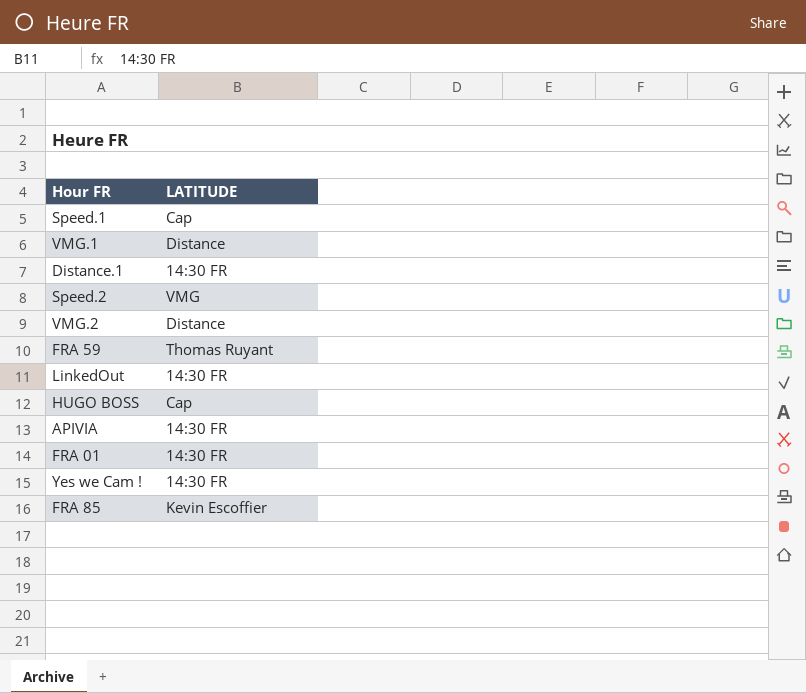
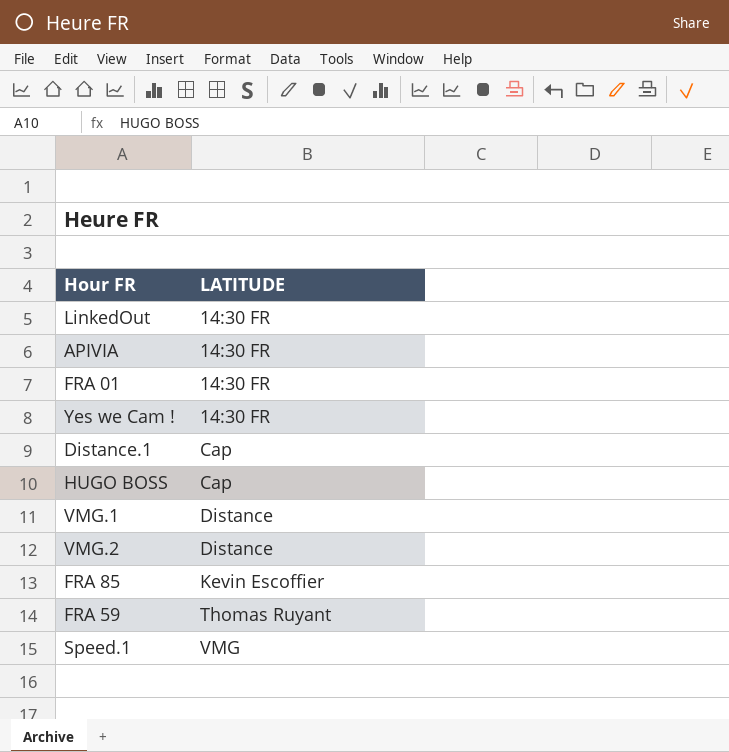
row order: none -> LATITUDE ascending
row Speed.2: VMG -> none
Distance.1 | LATITUDE: 14:30 FR -> Cap
Speed.1 | LATITUDE: Cap -> VMG

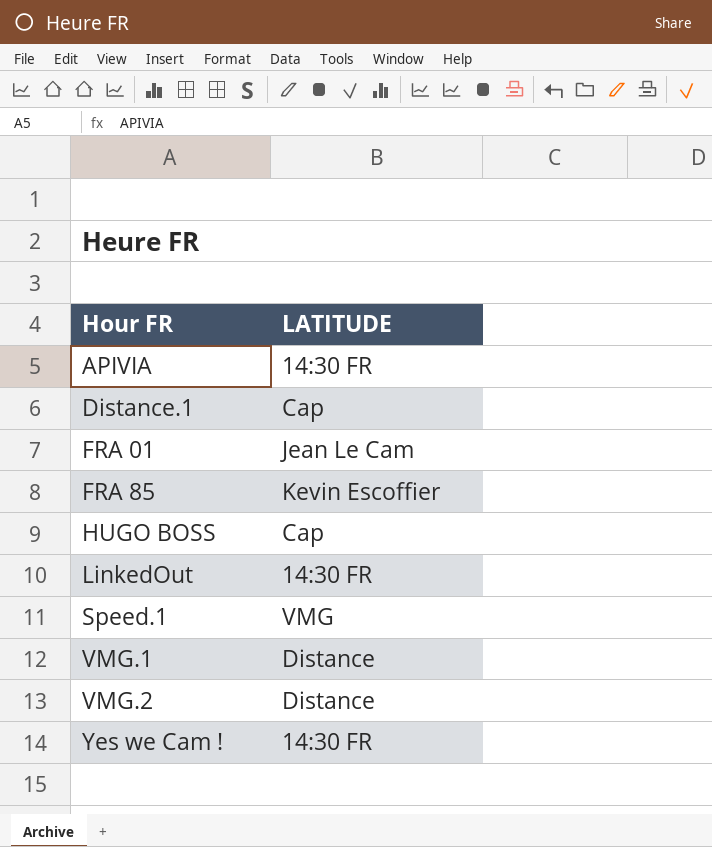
row order: LATITUDE ascending -> Hour FR ascending
row FRA 59: Thomas Ruyant -> none
FRA 01 | LATITUDE: 14:30 FR -> Jean Le Cam

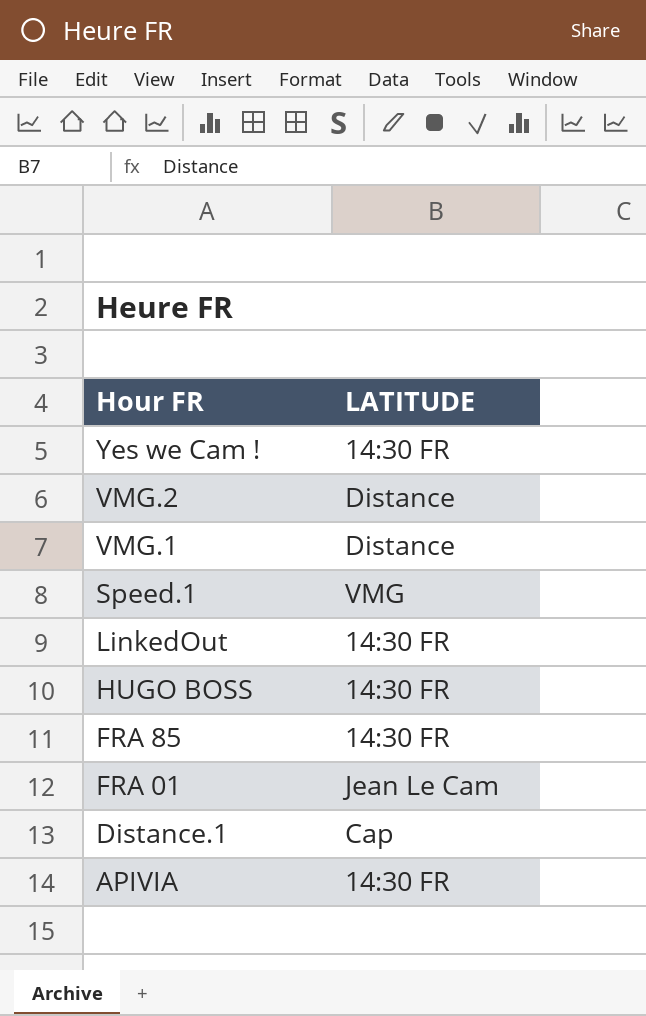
row order: Hour FR ascending -> Hour FR descending
HUGO BOSS | LATITUDE: Cap -> 14:30 FR
FRA 85 | LATITUDE: Kevin Escoffier -> 14:30 FR

